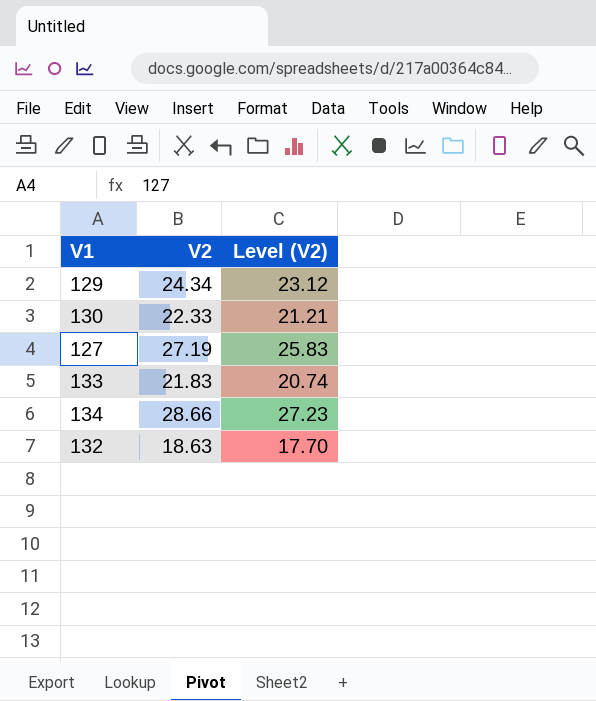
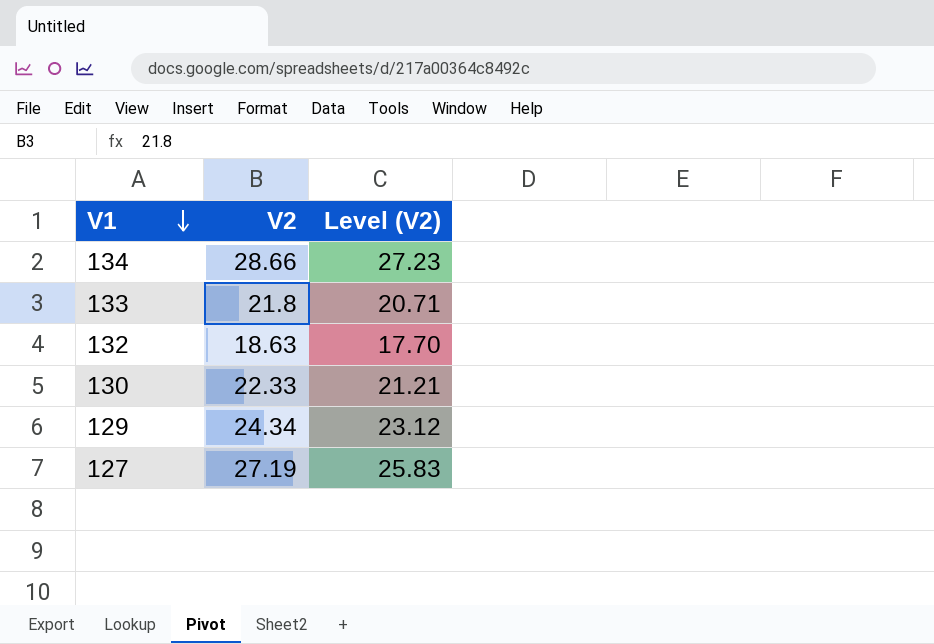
row order: none -> V1 descending
133 | V2: 21.83 -> 21.8
133 | Level (V2): 20.74 -> 20.71

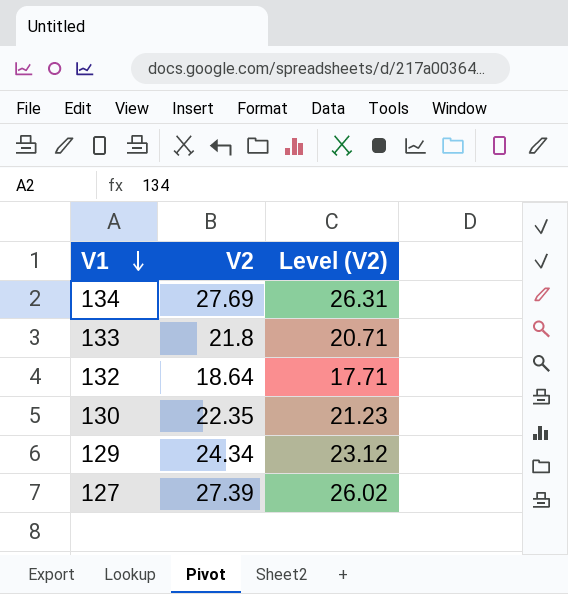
134 | V2: 28.66 -> 27.69
134 | Level (V2): 27.23 -> 26.31
132 | V2: 18.63 -> 18.64
132 | Level (V2): 17.70 -> 17.71
130 | V2: 22.33 -> 22.35
130 | Level (V2): 21.21 -> 21.23
127 | V2: 27.19 -> 27.39
127 | Level (V2): 25.83 -> 26.02

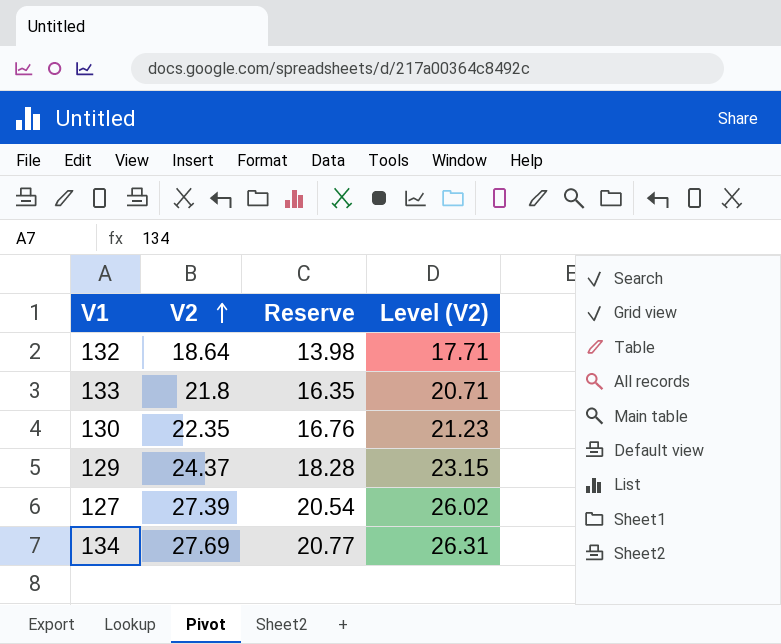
row order: V1 descending -> V2 ascending
column Reserve | formula: none -> [V2] * 0.75
129 | V2: 24.34 -> 24.37
129 | Level (V2): 23.12 -> 23.15

